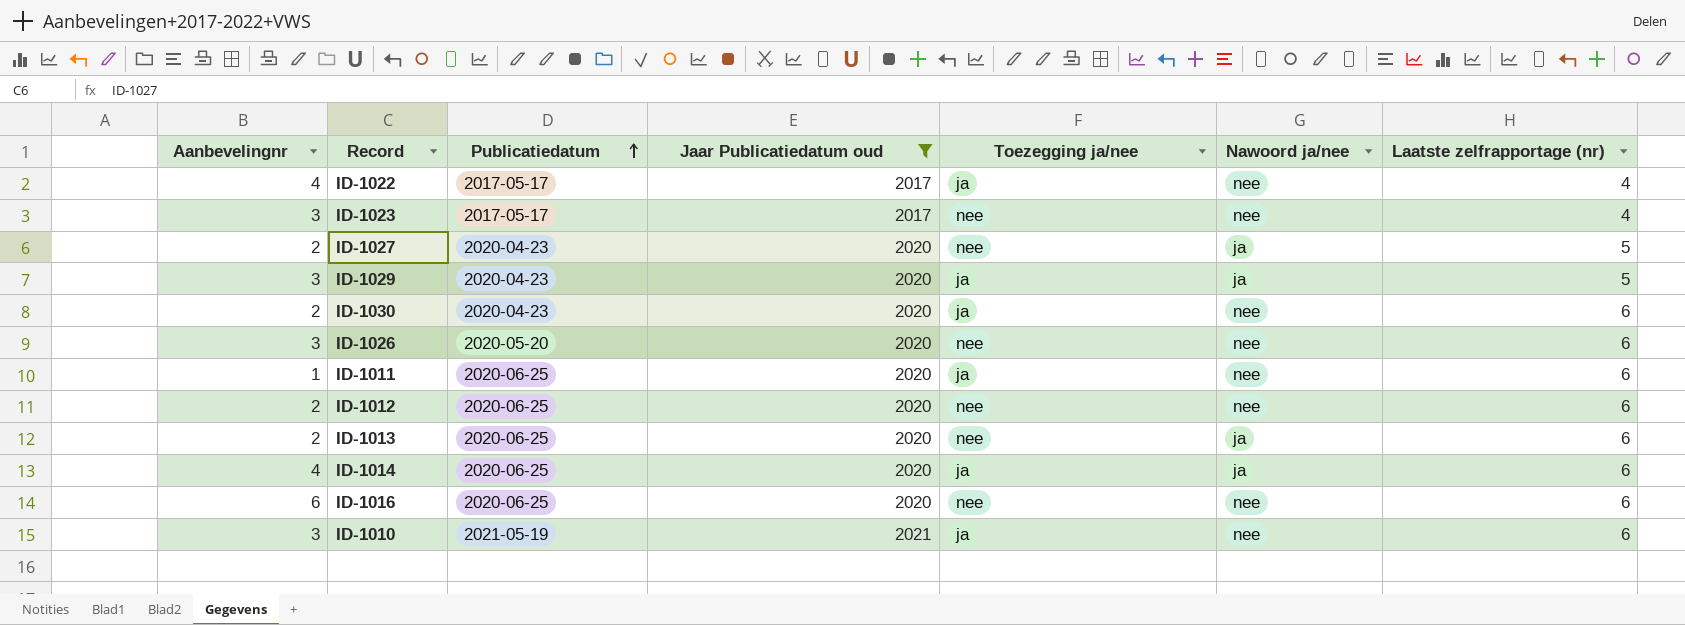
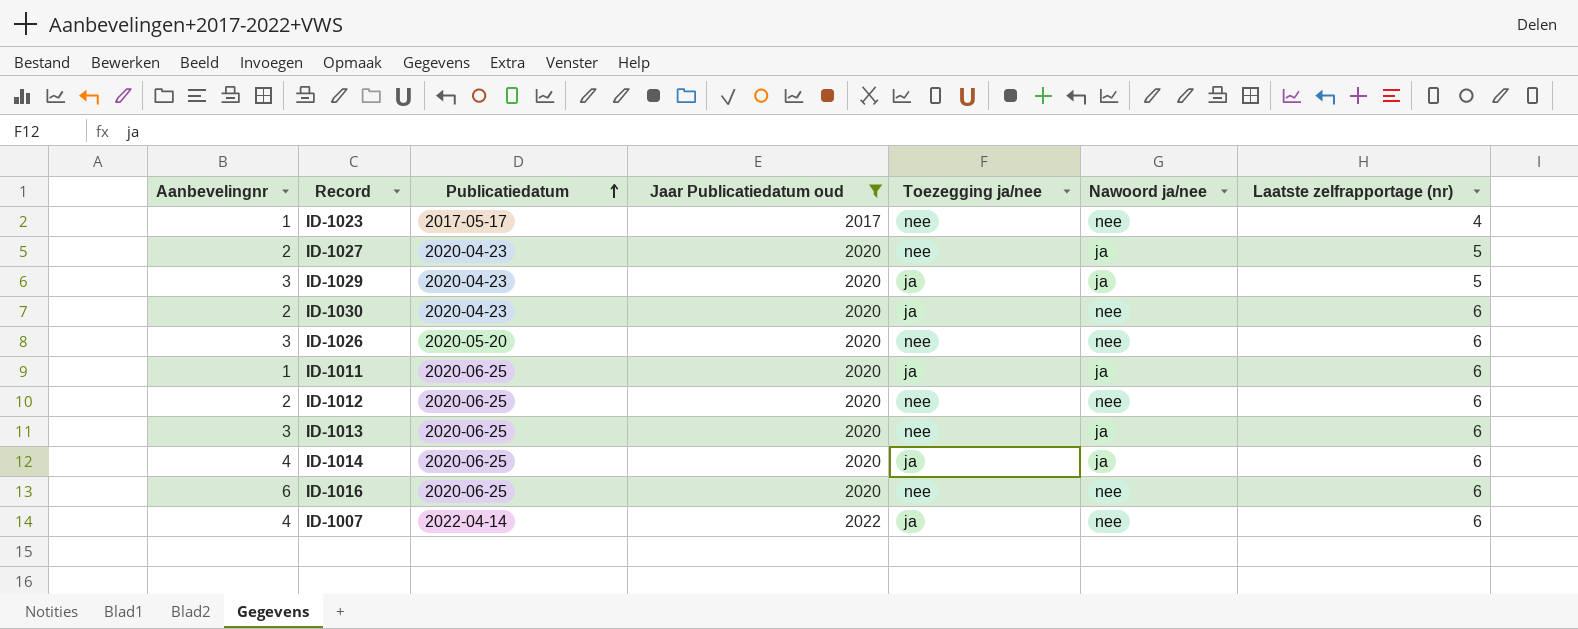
row ID-1022: 4 | 2017-05-17 | 2017 | ja | nee | 4 -> none
row ID-1010: 3 | 2021-05-19 | 2021 | ja | nee | 6 -> none
ID-1023 | Aanbevelingnr: 3 -> 1
ID-1011 | Nawoord ja/nee: nee -> ja
ID-1013 | Aanbevelingnr: 2 -> 3
row ID-1007: none -> 4 | 2022-04-14 | 2022 | ja | nee | 6

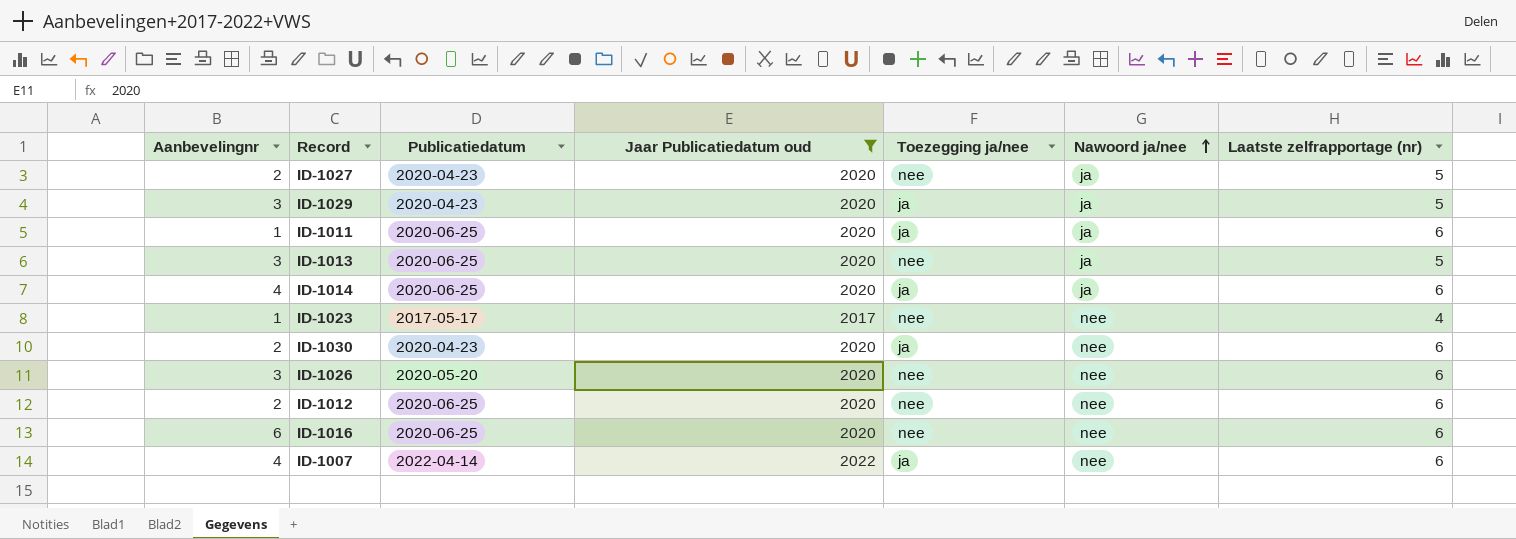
row order: Publicatiedatum ascending -> Nawoord ja/nee ascending
ID-1013 | Laatste zelfrapportage (nr): 6 -> 5

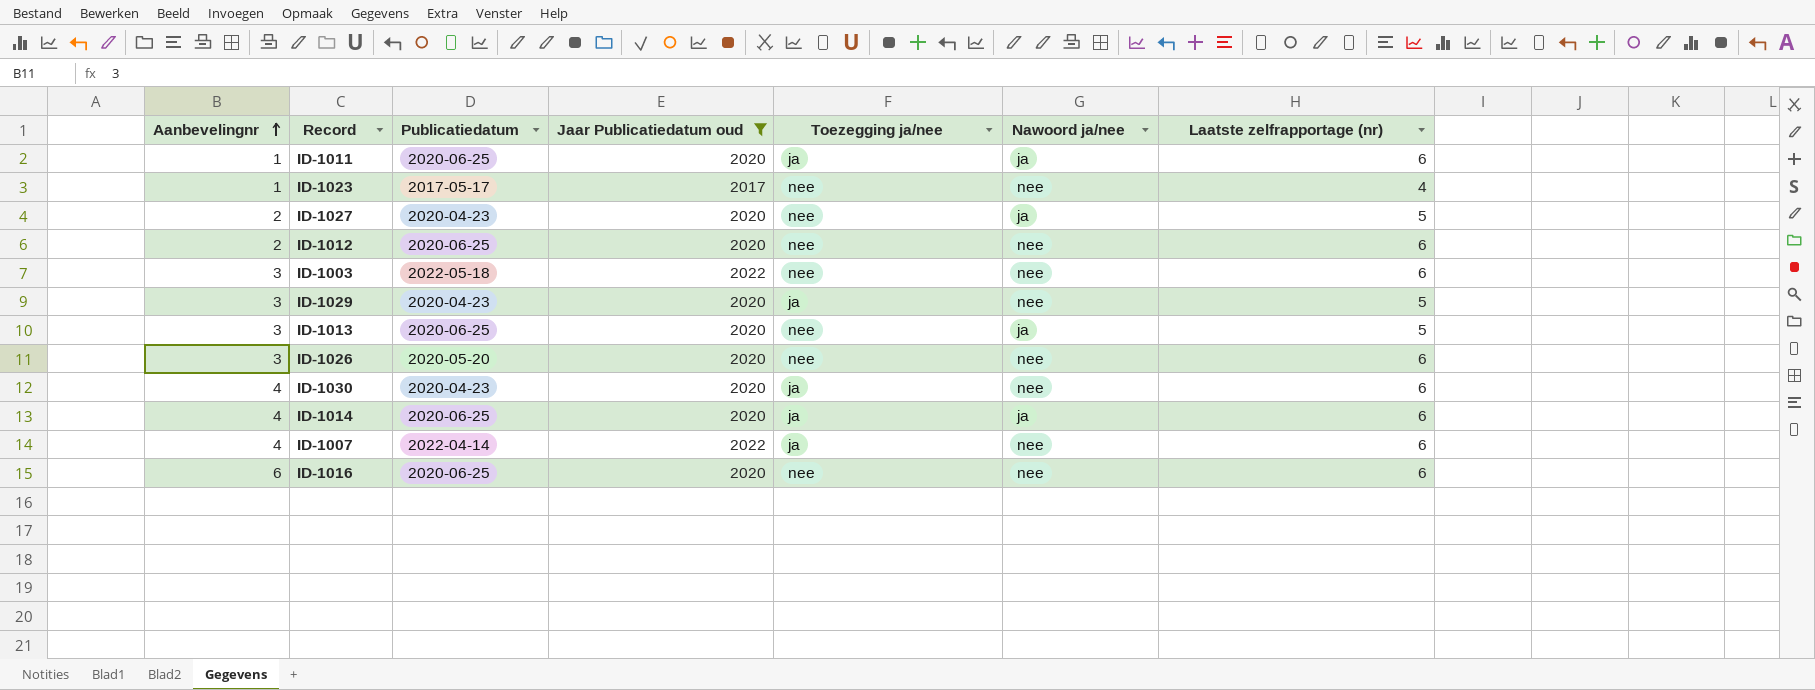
row order: Nawoord ja/nee ascending -> Aanbevelingnr ascending
row ID-1003: none -> 3 | 2022-05-18 | 2022 | nee | nee | 6
ID-1029 | Nawoord ja/nee: ja -> nee
ID-1030 | Aanbevelingnr: 2 -> 4

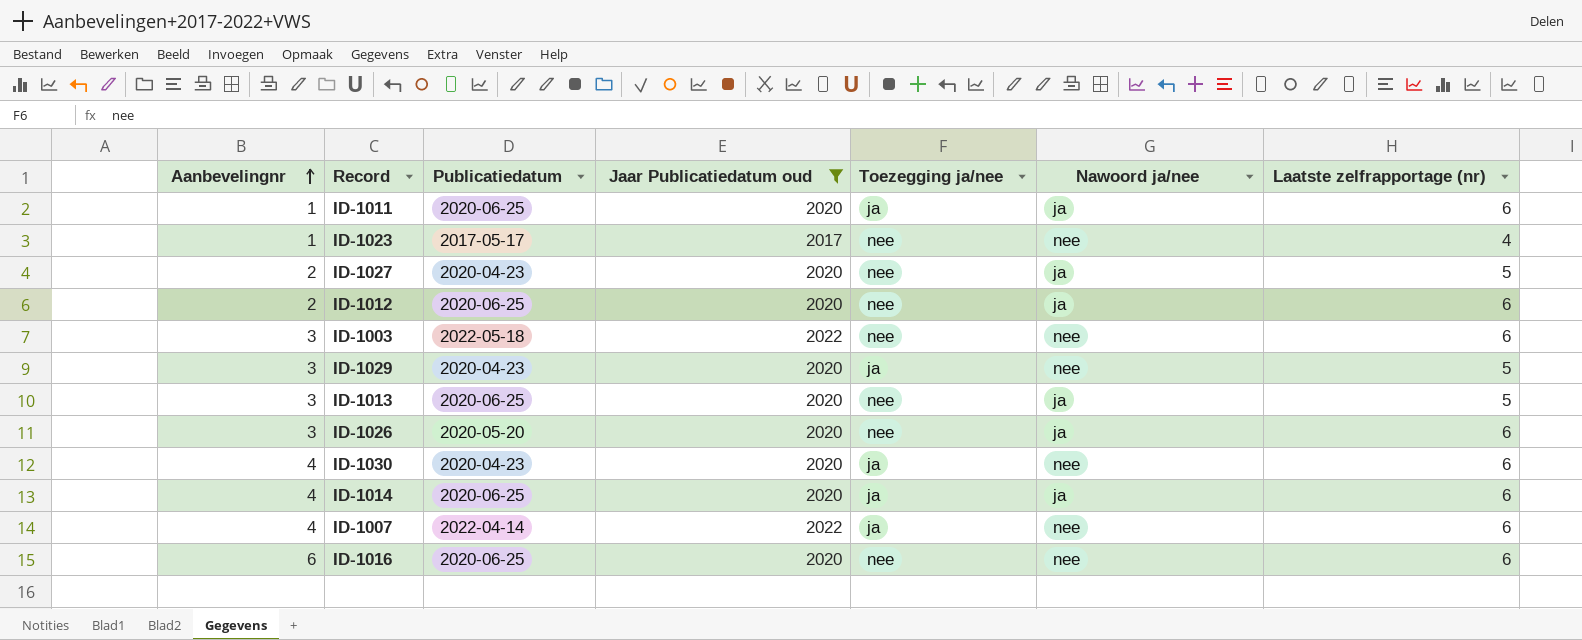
ID-1012 | Nawoord ja/nee: nee -> ja
ID-1026 | Nawoord ja/nee: nee -> ja

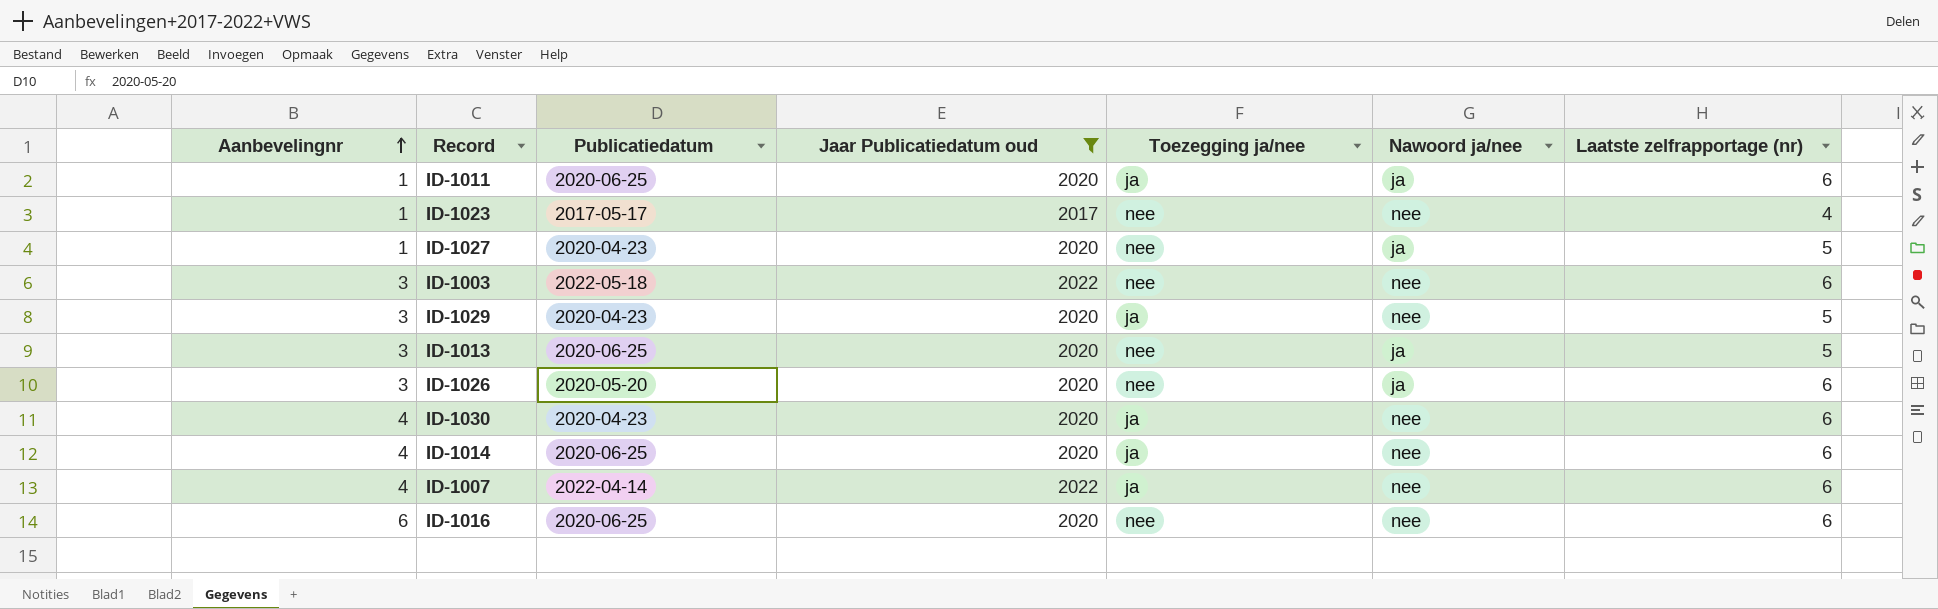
row ID-1012: 2 | 2020-06-25 | 2020 | nee | ja | 6 -> none
ID-1027 | Aanbevelingnr: 2 -> 1
ID-1014 | Nawoord ja/nee: ja -> nee

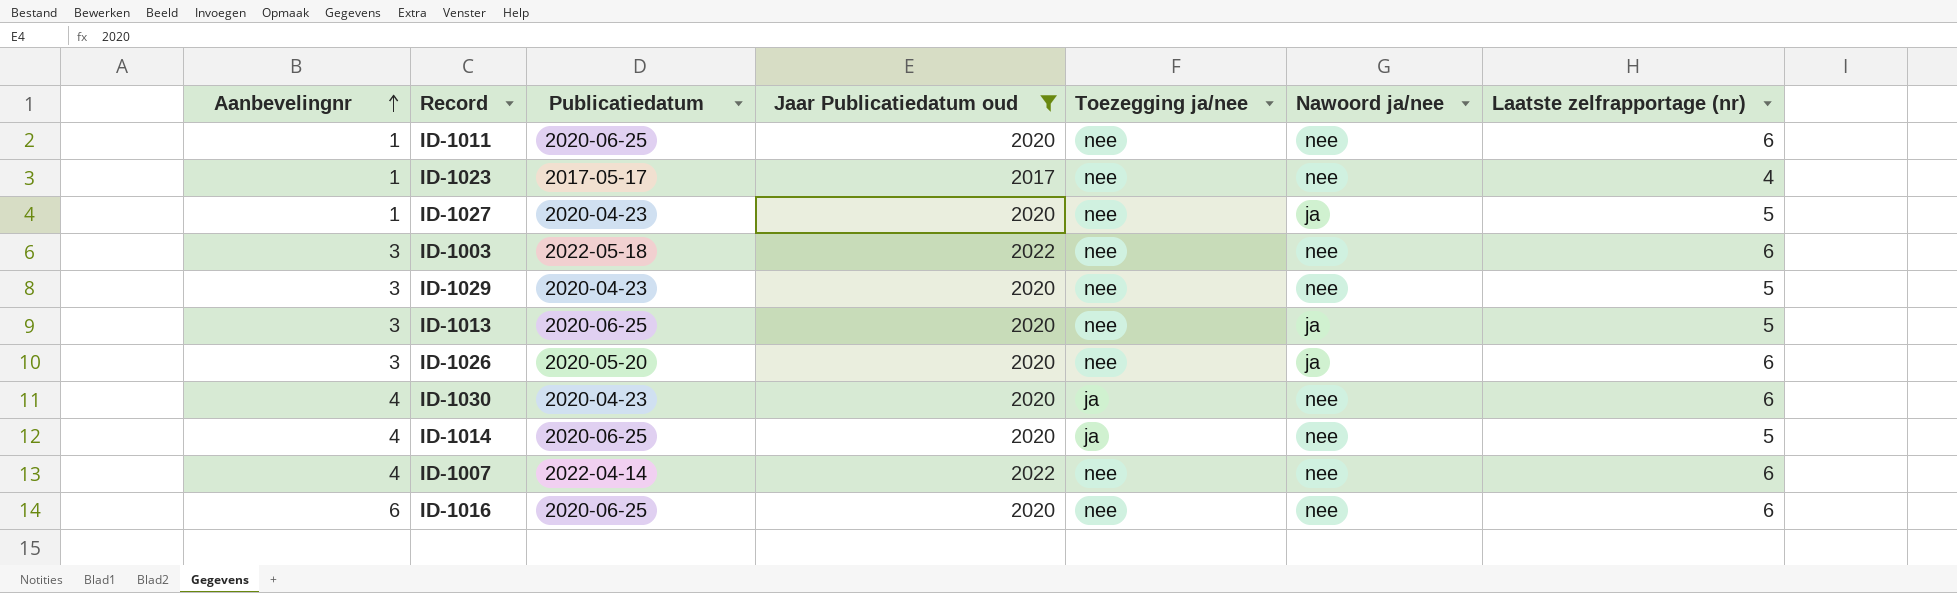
ID-1011 | Toezegging ja/nee: ja -> nee
ID-1011 | Nawoord ja/nee: ja -> nee
ID-1029 | Toezegging ja/nee: ja -> nee
ID-1014 | Laatste zelfrapportage (nr): 6 -> 5
ID-1007 | Toezegging ja/nee: ja -> nee

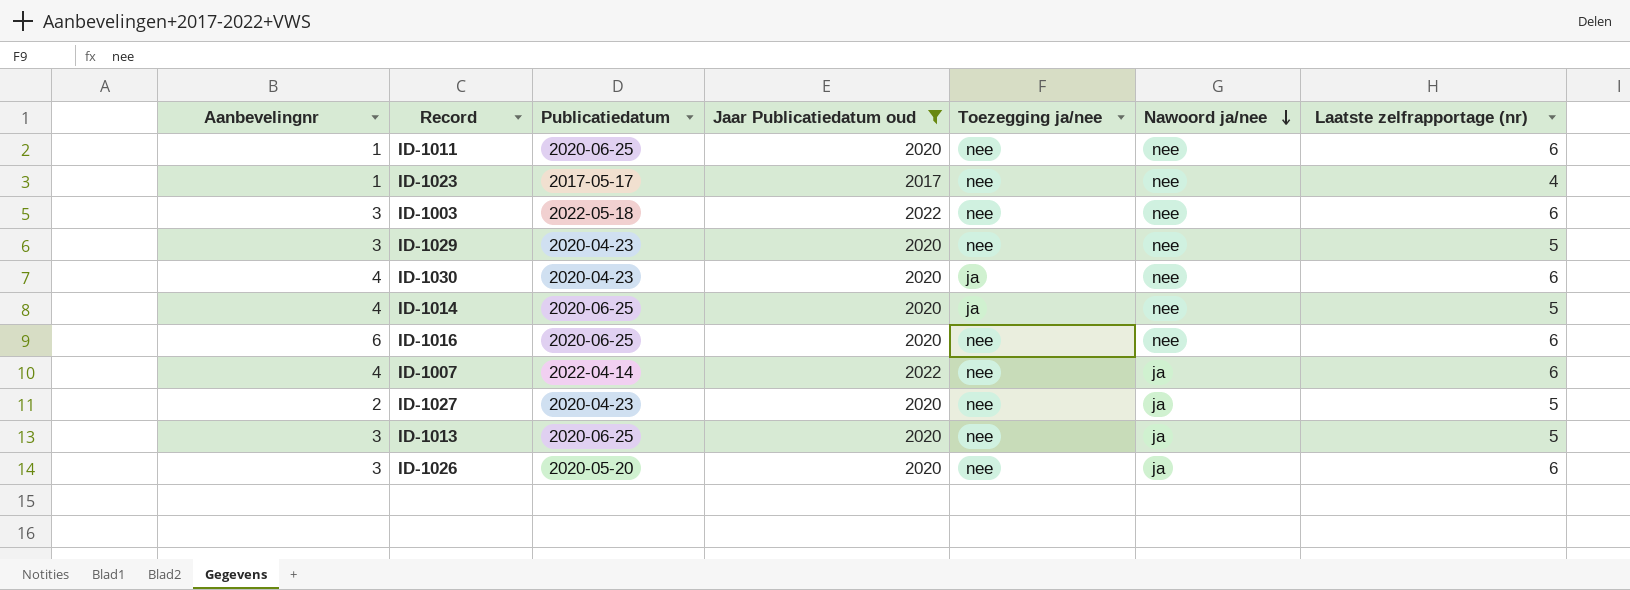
row order: Aanbevelingnr ascending -> Nawoord ja/nee descending
ID-1007 | Nawoord ja/nee: nee -> ja
ID-1027 | Aanbevelingnr: 1 -> 2

